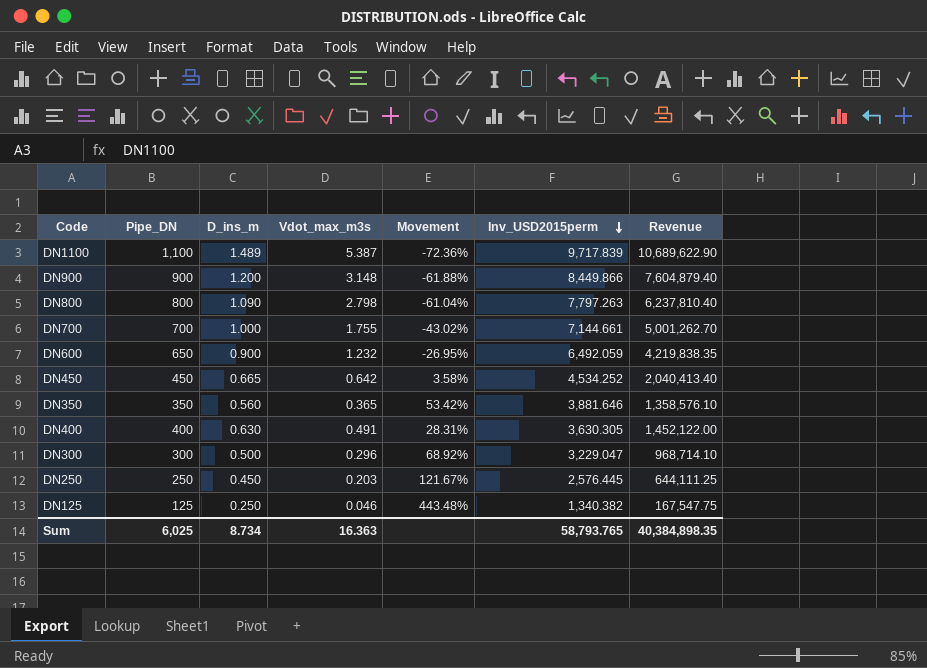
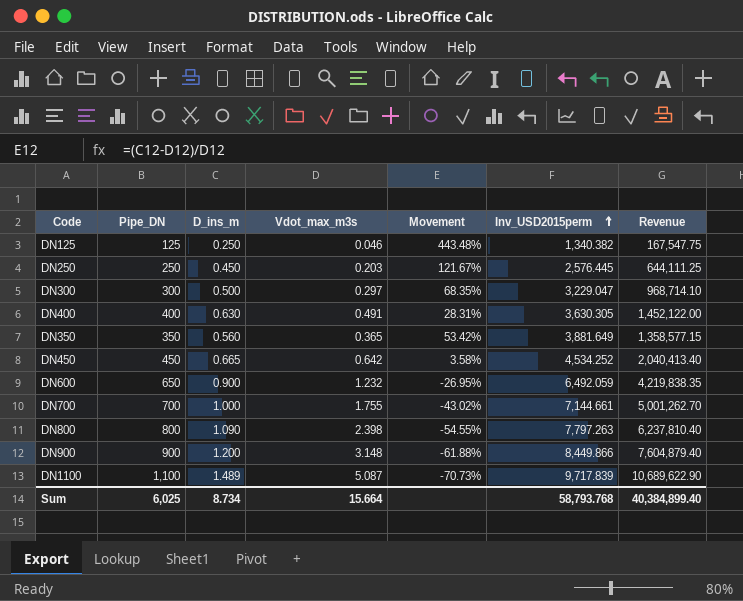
row order: Inv_USD2015perm descending -> Inv_USD2015perm ascending
DN300 | Vdot_max_m3s: 0.296 -> 0.297
DN300 | Movement: 68.92% -> 68.35%
DN350 | Inv_USD2015perm: 3,881.646 -> 3,881.649
DN350 | Revenue: 1,358,576.10 -> 1,358,577.15
DN800 | Vdot_max_m3s: 2.798 -> 2.398
DN800 | Movement: -61.04% -> -54.55%
DN1100 | Vdot_max_m3s: 5.387 -> 5.087
DN1100 | Movement: -72.36% -> -70.73%
Sum | Vdot_max_m3s: 16.363 -> 15.664
Sum | Inv_USD2015perm: 58,793.765 -> 58,793.768
Sum | Revenue: 40,384,898.35 -> 40,384,899.40

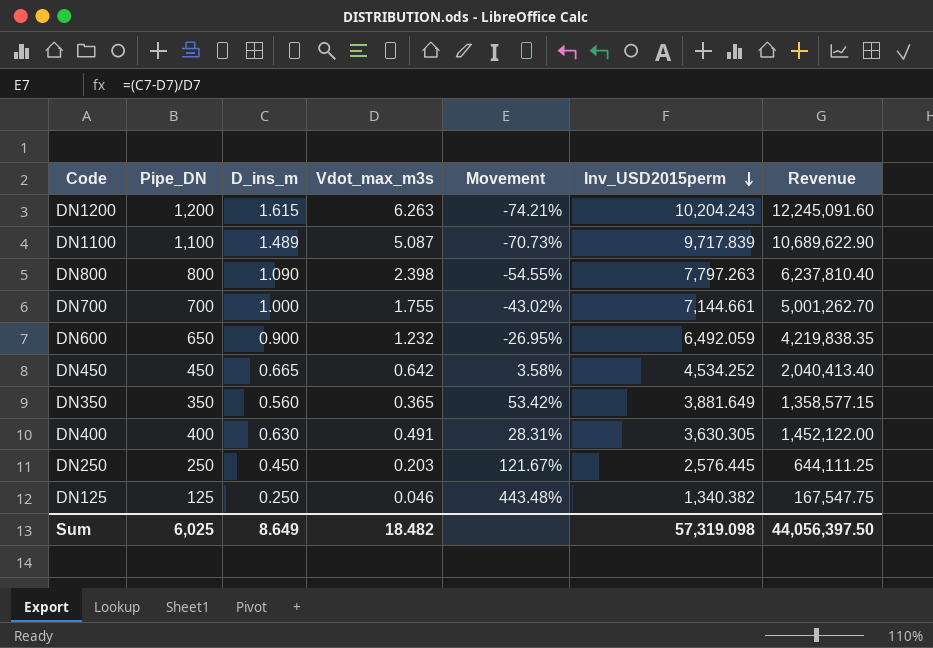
row order: Inv_USD2015perm ascending -> Inv_USD2015perm descending
row DN300: 300 | 0.500 | 0.297 | 68.35% | 3,229.047 | 968,714.10 -> none
row DN900: 900 | 1.200 | 3.148 | -61.88% | 8,449.866 | 7,604,879.40 -> none
row DN1200: none -> 1,200 | 1.615 | 6.263 | -74.21% | 10,204.243 | 12,245,091.60
Sum | D_ins_m: 8.734 -> 8.649
Sum | Vdot_max_m3s: 15.664 -> 18.482
Sum | Inv_USD2015perm: 58,793.768 -> 57,319.098
Sum | Revenue: 40,384,899.40 -> 44,056,397.50

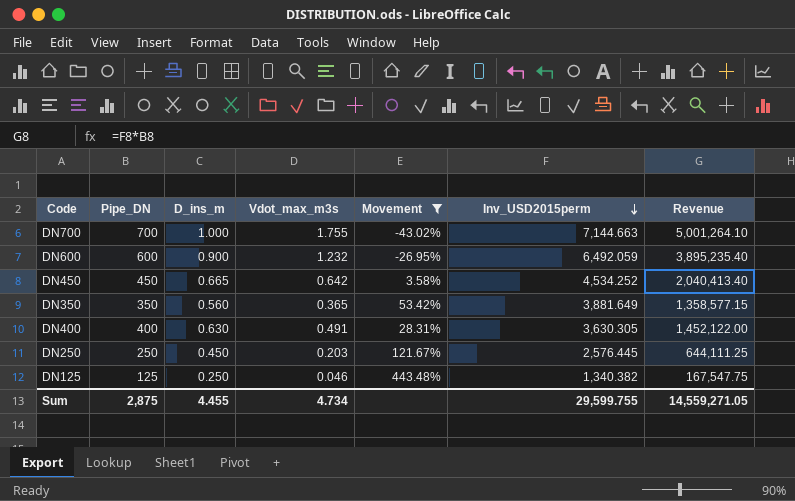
filter: none -> Movement >= -43.02%
DN700 | Inv_USD2015perm: 7,144.661 -> 7,144.663
DN700 | Revenue: 5,001,262.70 -> 5,001,264.10
DN600 | Pipe_DN: 650 -> 600
DN600 | Revenue: 4,219,838.35 -> 3,895,235.40
Sum | Pipe_DN: 6,025 -> 2,875
Sum | D_ins_m: 8.649 -> 4.455
Sum | Vdot_max_m3s: 18.482 -> 4.734
Sum | Inv_USD2015perm: 57,319.098 -> 29,599.755
Sum | Revenue: 44,056,397.50 -> 14,559,271.05

